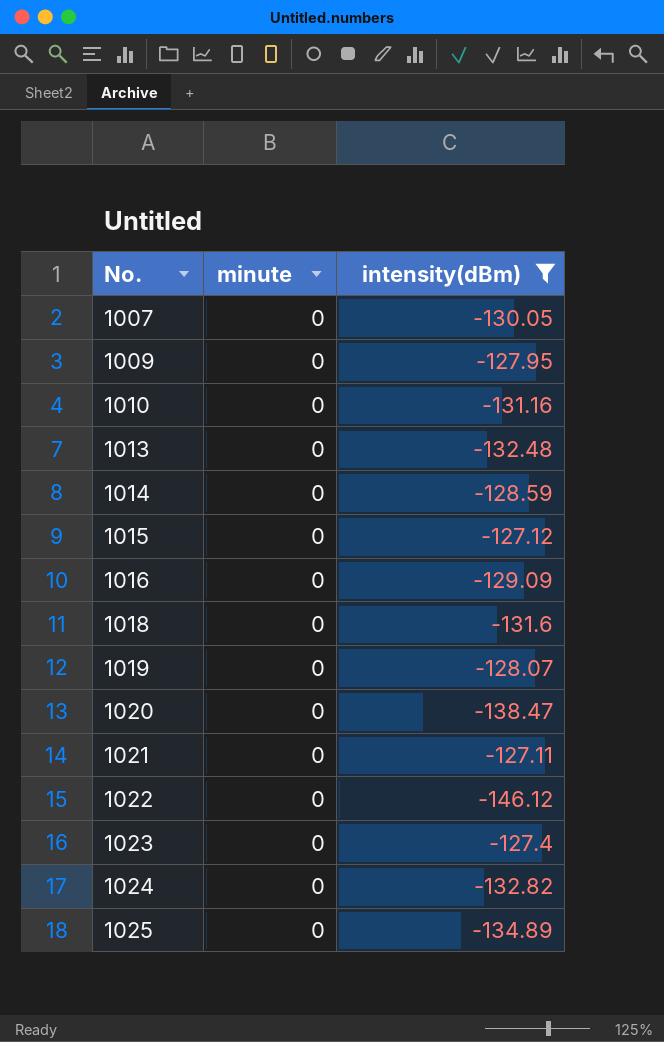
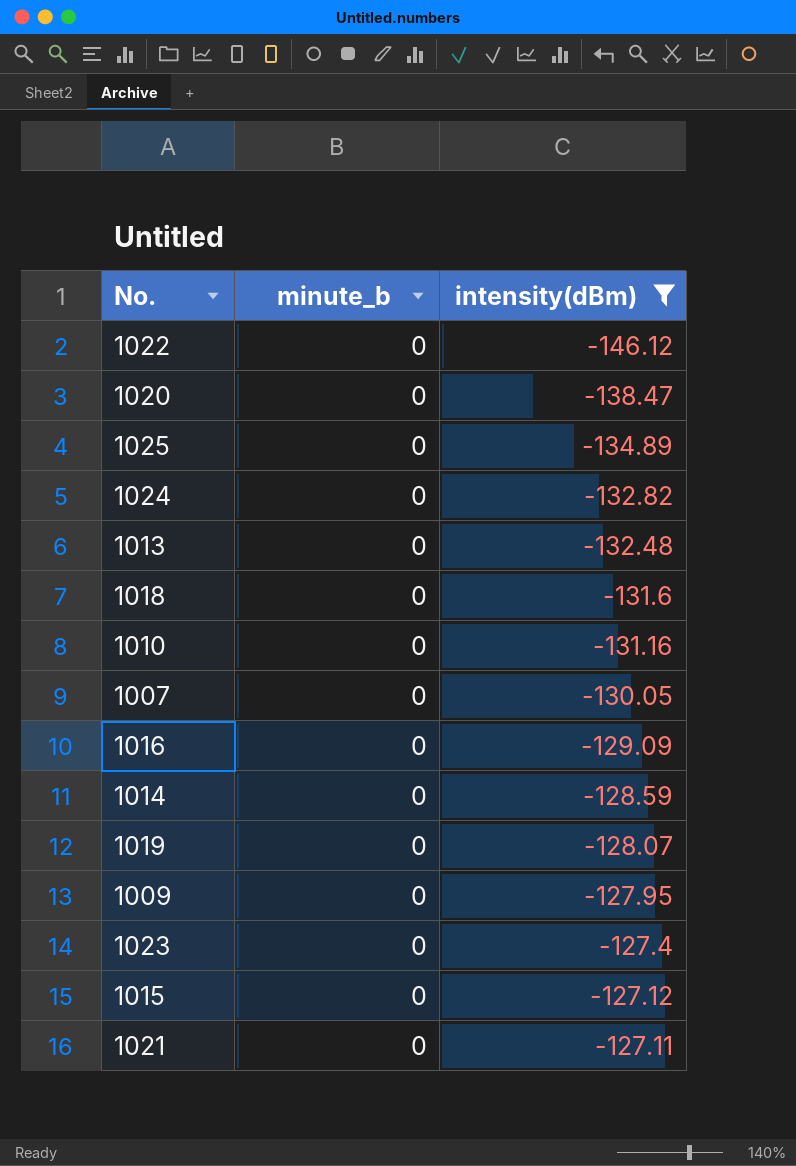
row order: No. ascending -> intensity(dBm) ascending
column name: minute -> minute_b

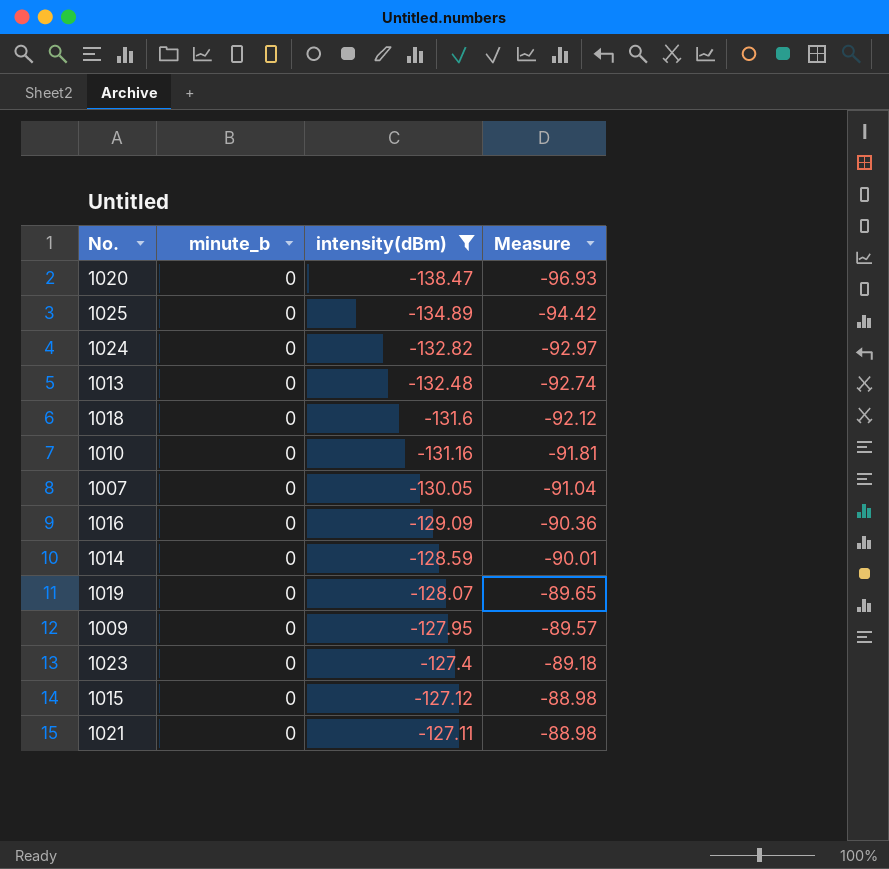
column Measure | formula: none -> [intensity(dBm)] * 0.7
row 1022: 0 | -146.12 -> none

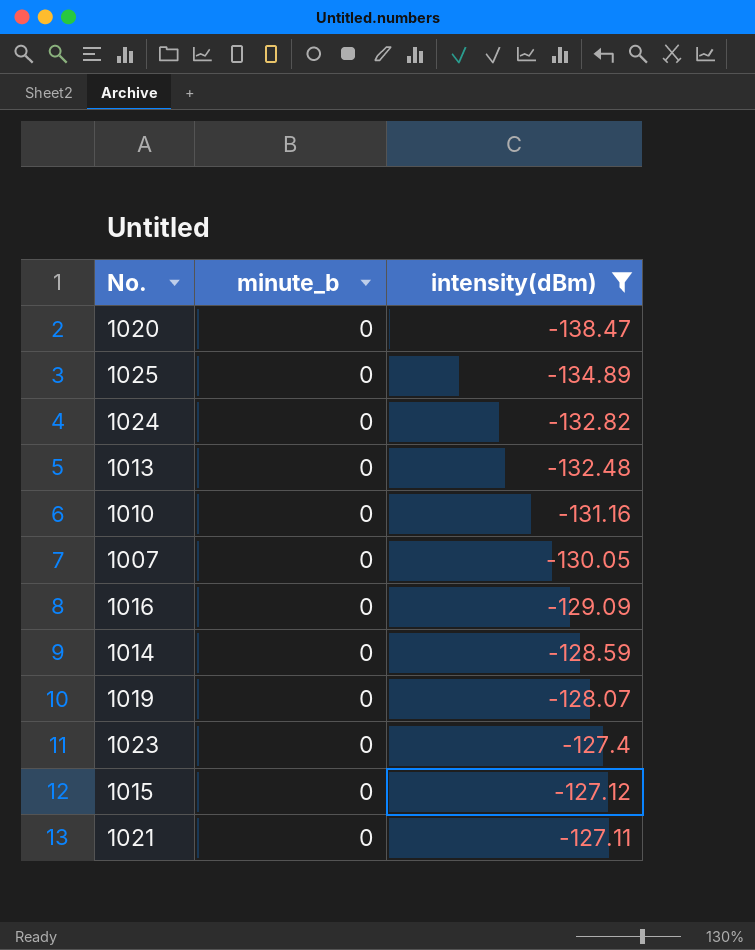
column Measure | formula: [intensity(dBm)] * 0.7 -> none
row 1018: 0 | -131.6 | -92.12 -> none
row 1009: 0 | -127.95 | -89.57 -> none

